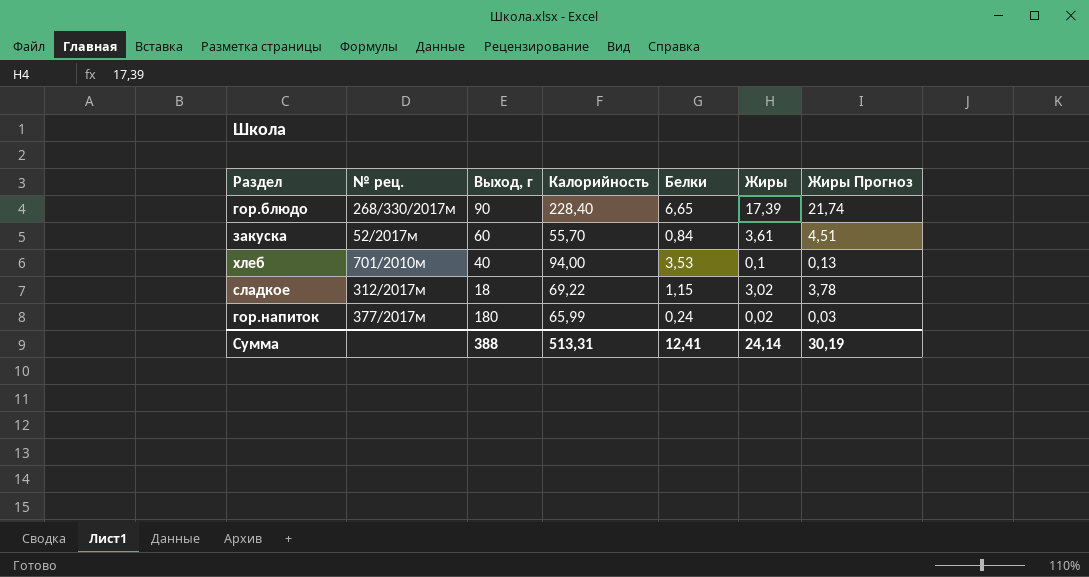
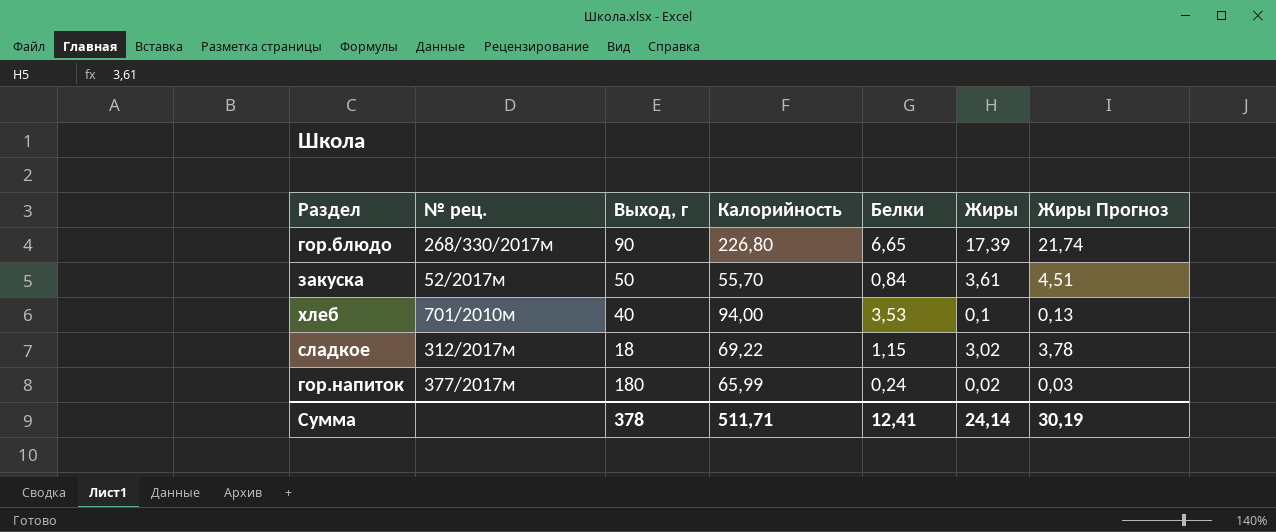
гор.блюдо | Калорийность: 228,40 -> 226,80
закуска | Выход, г: 60 -> 50
Сумма | Выход, г: 388 -> 378
Сумма | Калорийность: 513,31 -> 511,71

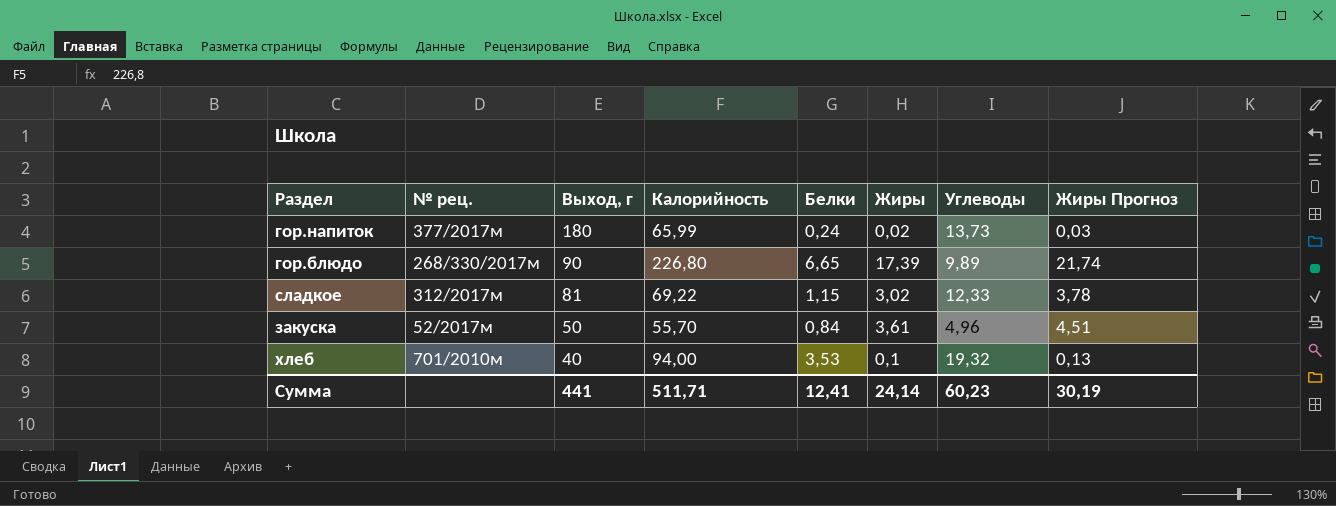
row order: none -> Выход, г descending
column Углеводы | position: none -> 7
сладкое | Выход, г: 18 -> 81
Сумма | Выход, г: 378 -> 441

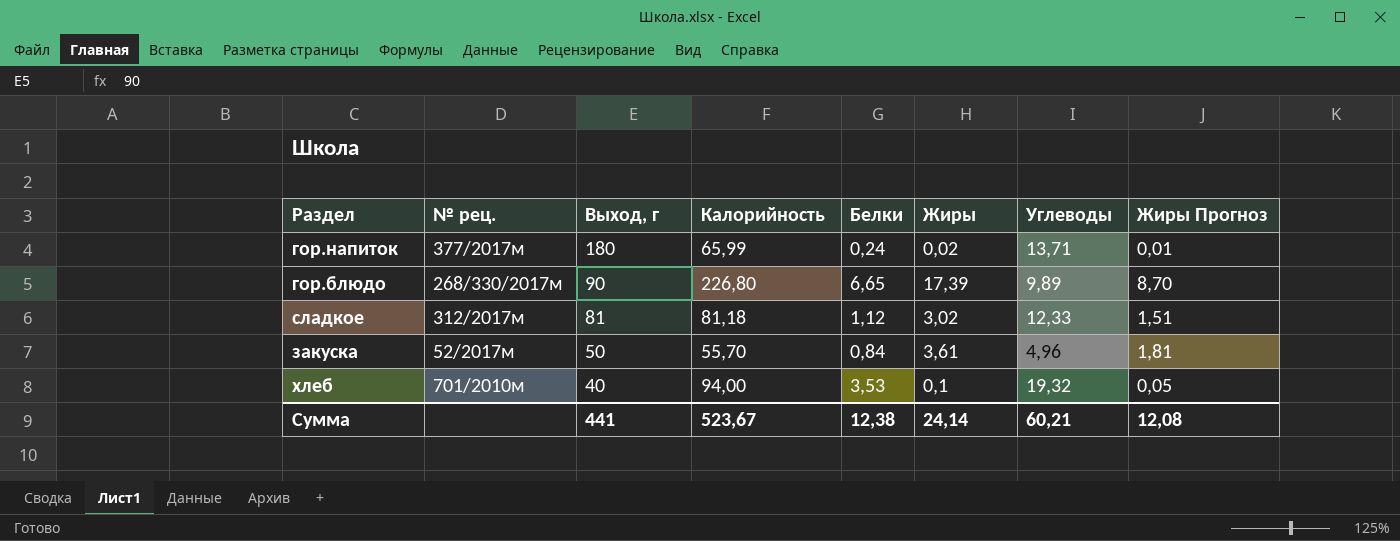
column Жиры Прогноз | formula: [Жиры] * 1,25 -> [Жиры] * 0,5
гор.напиток | Углеводы: 13,73 -> 13,71
сладкое | Калорийность: 69,22 -> 81,18
сладкое | Белки: 1,15 -> 1,12
Сумма | Калорийность: 511,71 -> 523,67
Сумма | Белки: 12,41 -> 12,38
Сумма | Углеводы: 60,23 -> 60,21
Сумма | Жиры Прогноз: 30,19 -> 12,08

